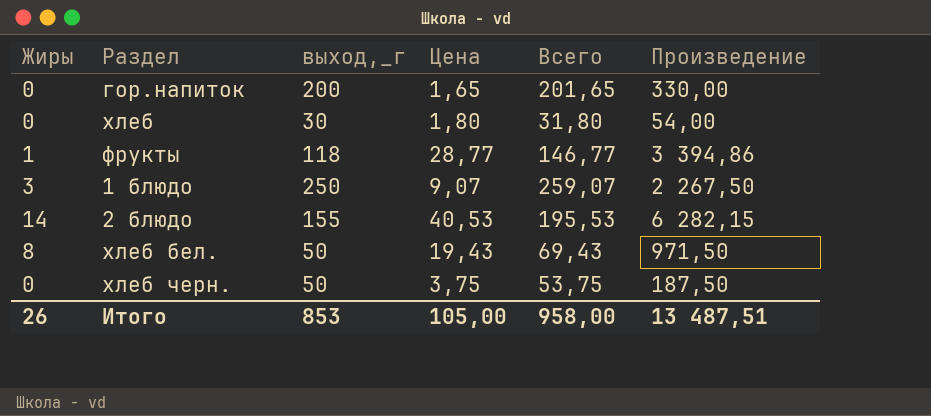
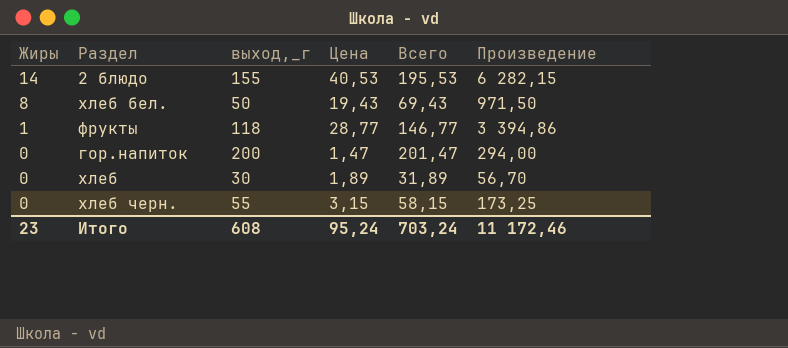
row order: none -> Жиры descending
row 1 блюдо: 3 | 250 | 9,07 | 259,07 | 2 267,50 -> none
гор.напиток | Цена: 1,65 -> 1,47
гор.напиток | Всего: 201,65 -> 201,47
гор.напиток | Произведение: 330,00 -> 294,00
хлеб | Цена: 1,80 -> 1,89
хлеб | Всего: 31,80 -> 31,89
хлеб | Произведение: 54,00 -> 56,70
хлеб черн. | выход,_г: 50 -> 55
хлеб черн. | Цена: 3,75 -> 3,15
хлеб черн. | Всего: 53,75 -> 58,15
хлеб черн. | Произведение: 187,50 -> 173,25
Итого | Жиры: 26 -> 23
Итого | выход,_г: 853 -> 608
Итого | Цена: 105,00 -> 95,24
Итого | Всего: 958,00 -> 703,24
Итого | Произведение: 13 487,51 -> 11 172,46

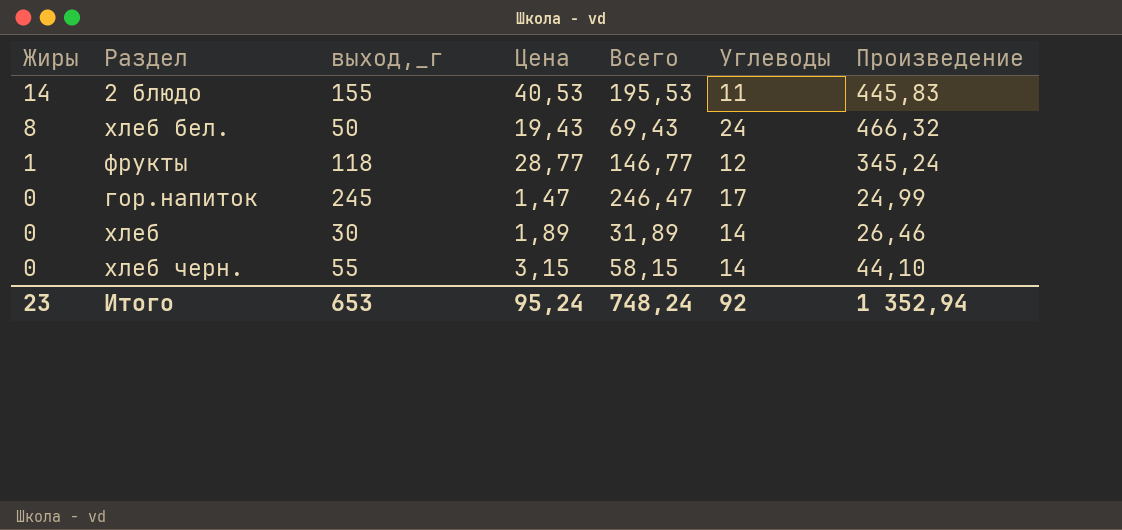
column Углеводы | position: none -> 6
column Произведение | formula: [выход,_г] * [Цена] -> [Цена] * [Углеводы]
гор.напиток | выход,_г: 200 -> 245
гор.напиток | Всего: 201,47 -> 246,47
Итого | выход,_г: 608 -> 653
Итого | Всего: 703,24 -> 748,24
Итого | Произведение: 11 172,46 -> 1 352,94

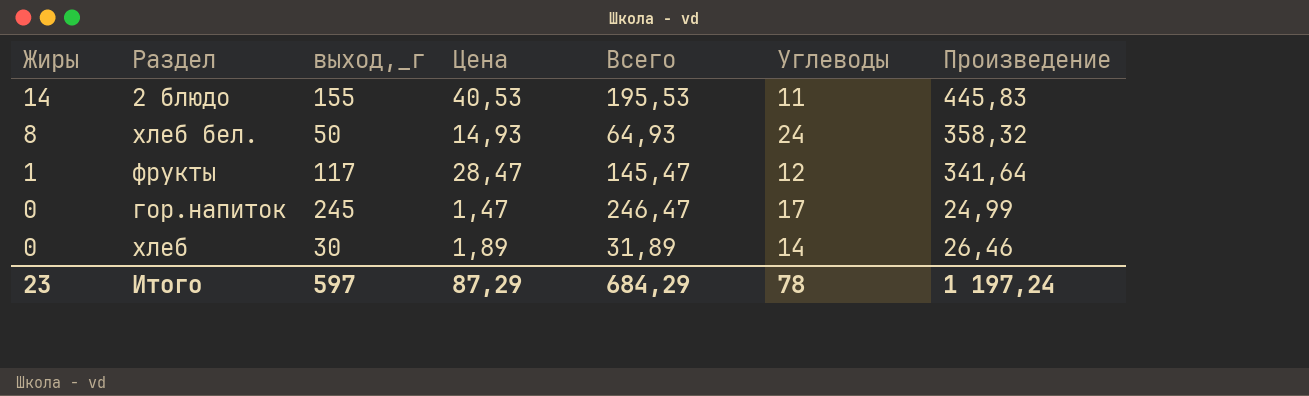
row хлеб черн.: 0 | 55 | 3,15 | 58,15 | 14 | 44,10 -> none
хлеб бел. | Цена: 19,43 -> 14,93
хлеб бел. | Всего: 69,43 -> 64,93
хлеб бел. | Произведение: 466,32 -> 358,32
фрукты | выход,_г: 118 -> 117
фрукты | Цена: 28,77 -> 28,47
фрукты | Всего: 146,77 -> 145,47
фрукты | Произведение: 345,24 -> 341,64
Итого | выход,_г: 653 -> 597
Итого | Цена: 95,24 -> 87,29
Итого | Всего: 748,24 -> 684,29
Итого | Углеводы: 92 -> 78
Итого | Произведение: 1 352,94 -> 1 197,24

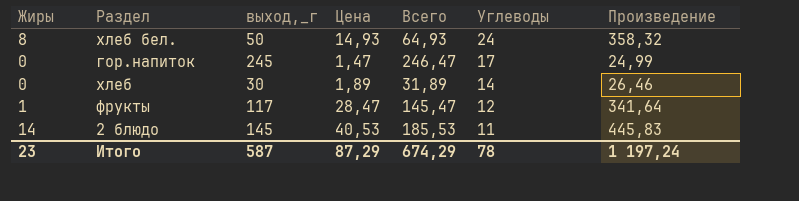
row order: Жиры descending -> Углеводы descending
2 блюдо | выход,_г: 155 -> 145
2 блюдо | Всего: 195,53 -> 185,53
Итого | выход,_г: 597 -> 587
Итого | Всего: 684,29 -> 674,29

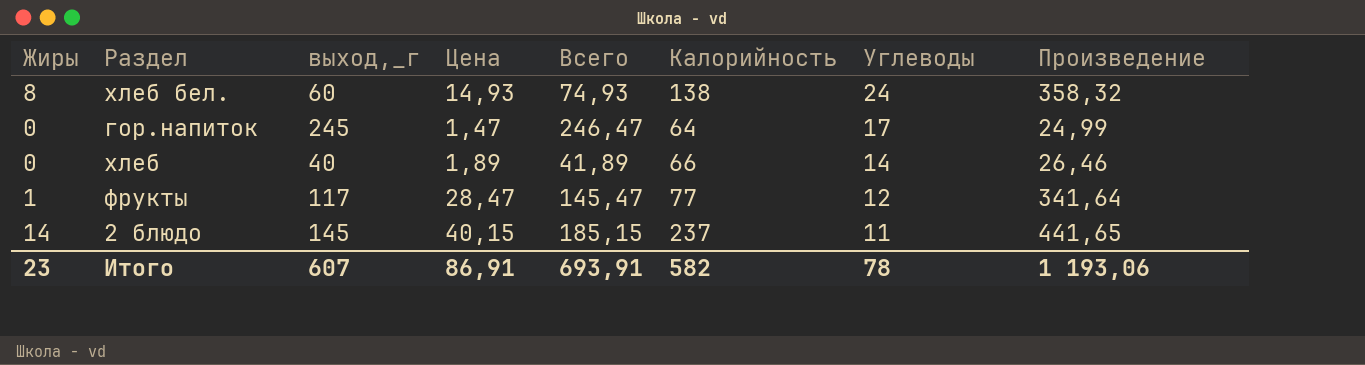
column Калорийность | position: none -> 6
хлеб бел. | выход,_г: 50 -> 60
хлеб бел. | Всего: 64,93 -> 74,93
хлеб | выход,_г: 30 -> 40
хлеб | Всего: 31,89 -> 41,89
2 блюдо | Цена: 40,53 -> 40,15
2 блюдо | Всего: 185,53 -> 185,15
2 блюдо | Произведение: 445,83 -> 441,65
Итого | выход,_г: 587 -> 607
Итого | Цена: 87,29 -> 86,91
Итого | Всего: 674,29 -> 693,91
Итого | Произведение: 1 197,24 -> 1 193,06

